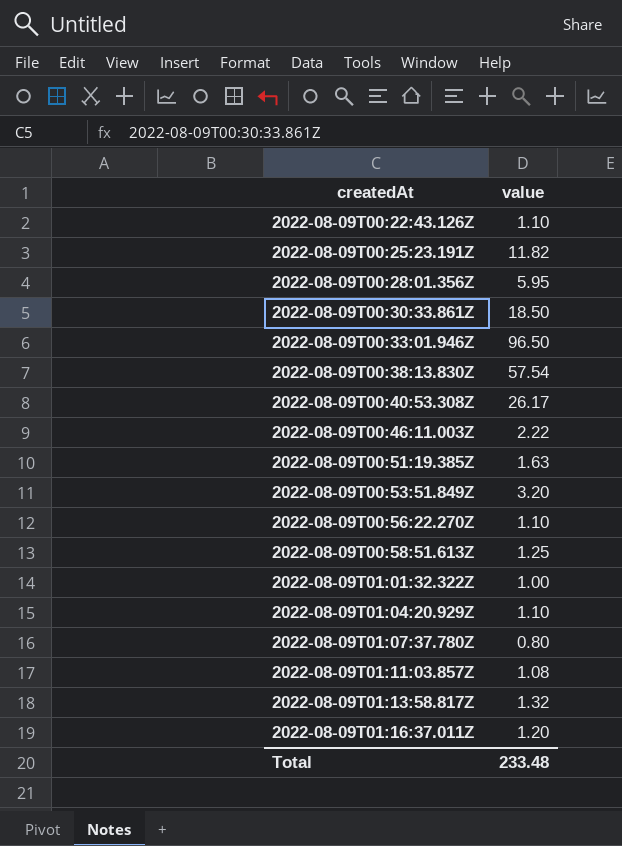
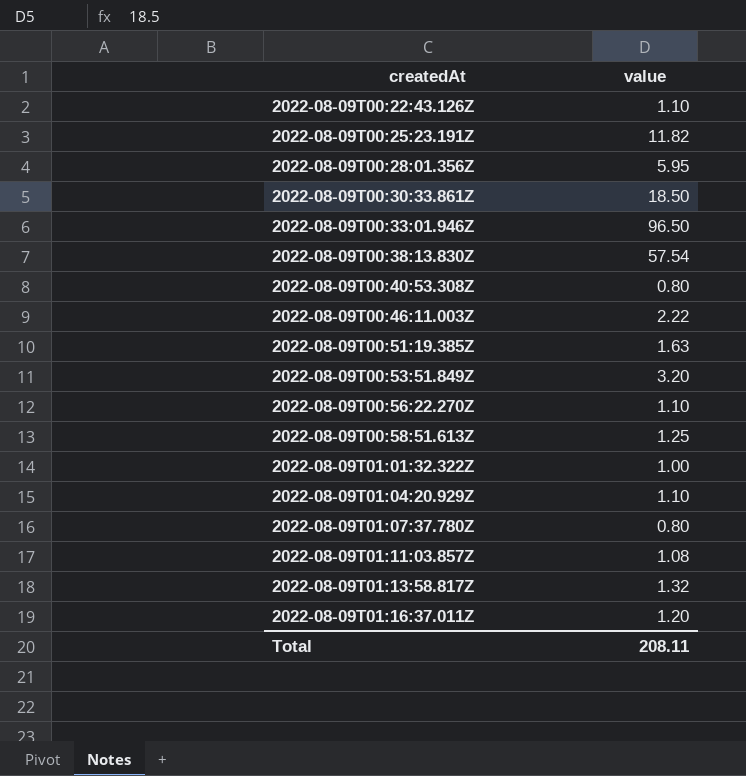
2022-08-09T00:40:53.308Z | value: 26.17 -> 0.80
Total | value: 233.48 -> 208.11

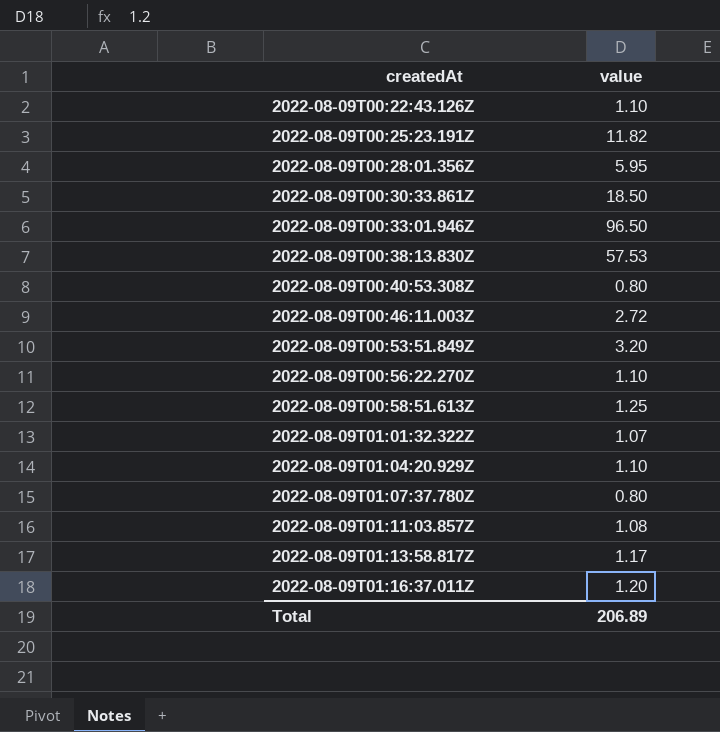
row 2022-08-09T00:51:19.385Z: 1.63 -> none
2022-08-09T00:38:13.830Z | value: 57.54 -> 57.53
2022-08-09T00:46:11.003Z | value: 2.22 -> 2.72
2022-08-09T01:01:32.322Z | value: 1.00 -> 1.07
2022-08-09T01:13:58.817Z | value: 1.32 -> 1.17
Total | value: 208.11 -> 206.89

